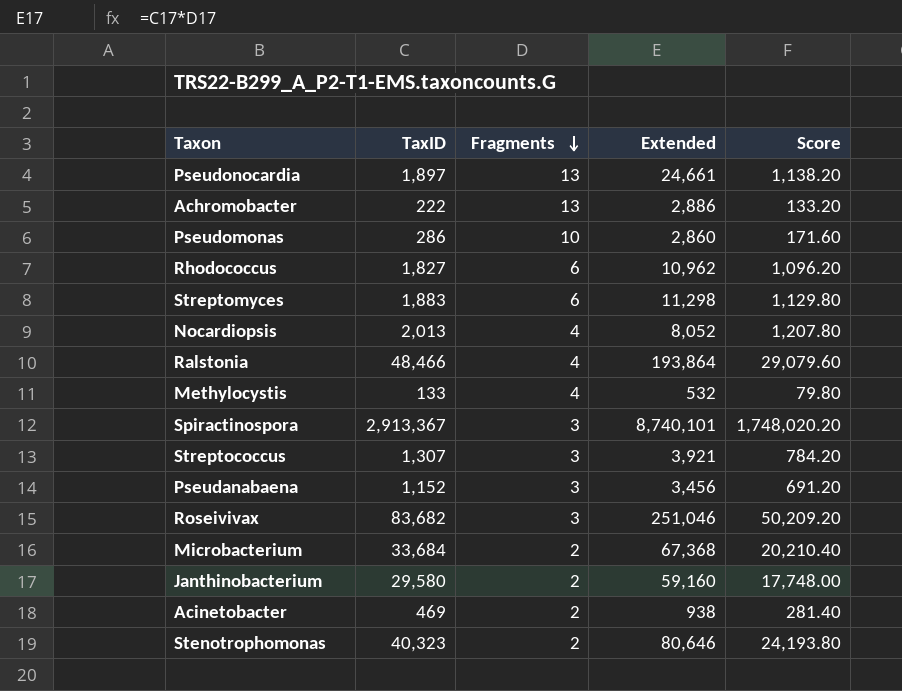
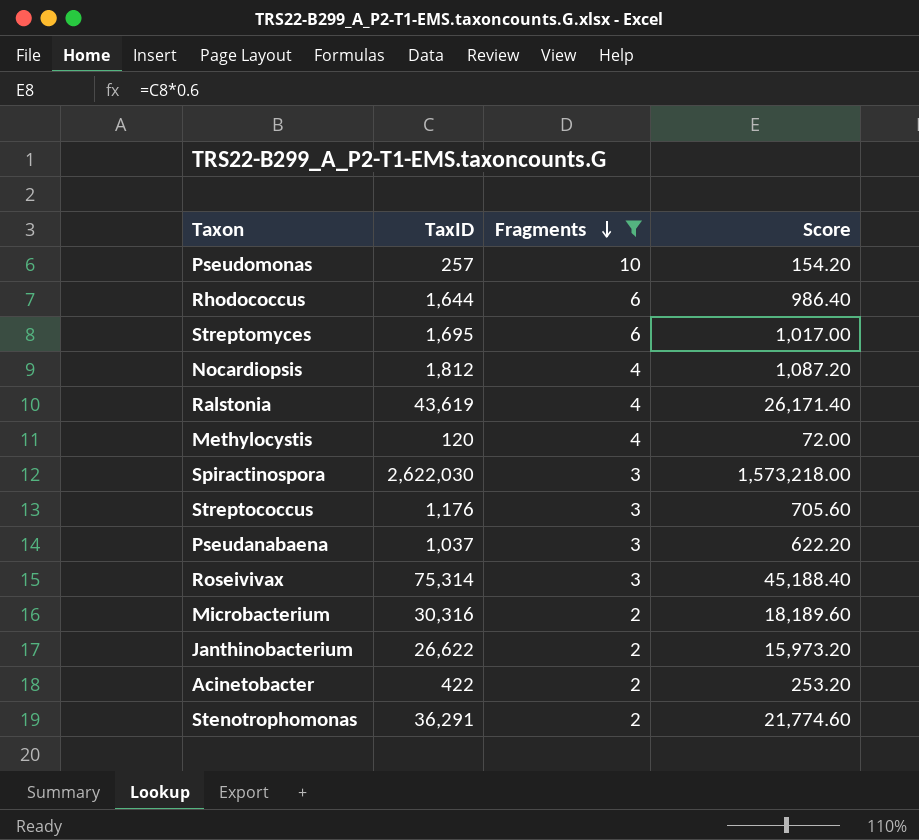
filter: none -> Fragments != 13
column Extended | formula: [TaxID] * [Fragments] -> none
Pseudomonas | TaxID: 286 -> 257
Pseudomonas | Score: 171.60 -> 154.20
Rhodococcus | TaxID: 1,827 -> 1,644
Rhodococcus | Score: 1,096.20 -> 986.40
Streptomyces | TaxID: 1,883 -> 1,695
Streptomyces | Score: 1,129.80 -> 1,017.00
Nocardiopsis | TaxID: 2,013 -> 1,812
Nocardiopsis | Score: 1,207.80 -> 1,087.20
Ralstonia | TaxID: 48,466 -> 43,619
Ralstonia | Score: 29,079.60 -> 26,171.40
Methylocystis | TaxID: 133 -> 120
Methylocystis | Score: 79.80 -> 72.00
Spiractinospora | TaxID: 2,913,367 -> 2,622,030
Spiractinospora | Score: 1,748,020.20 -> 1,573,218.00
Streptococcus | TaxID: 1,307 -> 1,176
Streptococcus | Score: 784.20 -> 705.60
Pseudanabaena | TaxID: 1,152 -> 1,037
Pseudanabaena | Score: 691.20 -> 622.20
Roseivivax | TaxID: 83,682 -> 75,314
Roseivivax | Score: 50,209.20 -> 45,188.40
Microbacterium | TaxID: 33,684 -> 30,316
Microbacterium | Score: 20,210.40 -> 18,189.60
Janthinobacterium | TaxID: 29,580 -> 26,622
Janthinobacterium | Score: 17,748.00 -> 15,973.20
Acinetobacter | TaxID: 469 -> 422
Acinetobacter | Score: 281.40 -> 253.20
Stenotrophomonas | TaxID: 40,323 -> 36,291
Stenotrophomonas | Score: 24,193.80 -> 21,774.60

